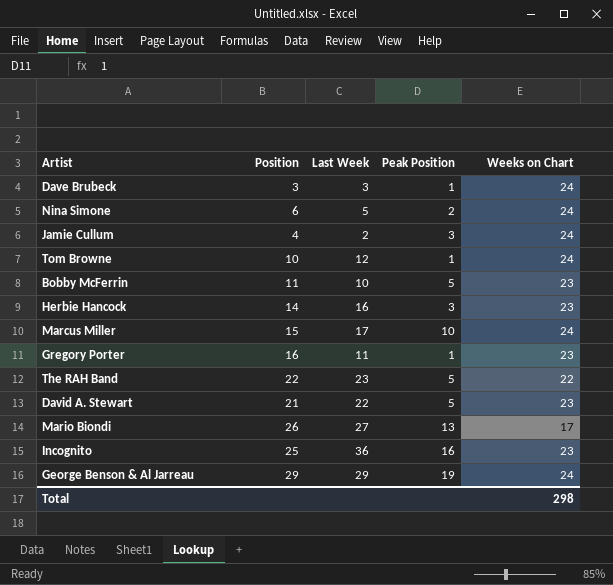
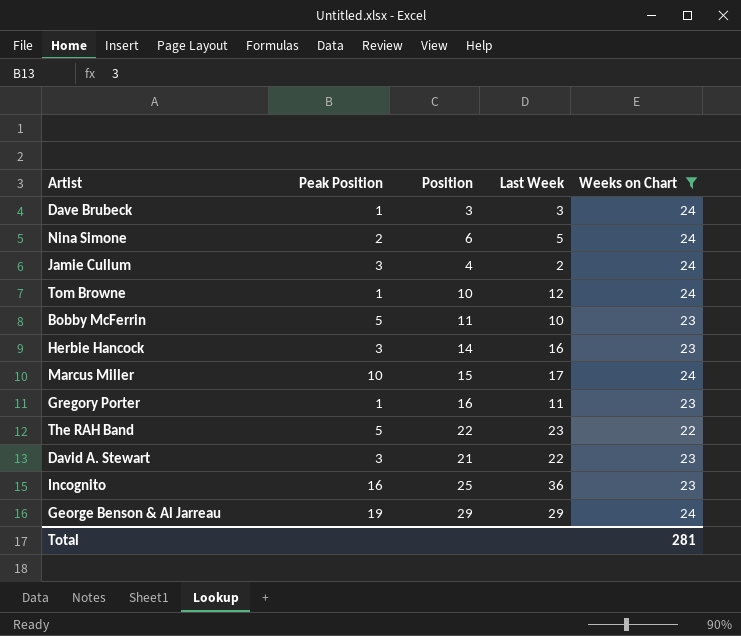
filter: none -> Weeks on Chart != 17
column Peak Position | position: 4 -> 2
David A. Stewart | Peak Position: 5 -> 3
Total | Weeks on Chart: 298 -> 281

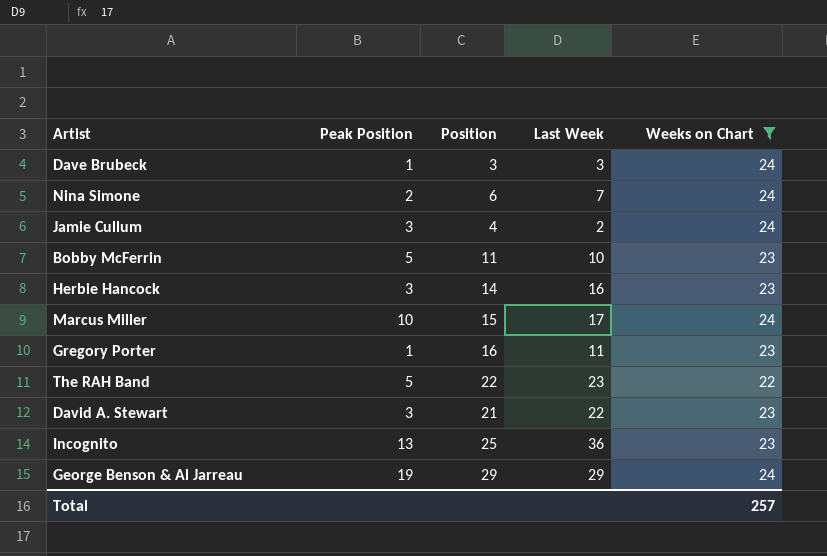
row Tom Browne: 1 | 10 | 12 | 24 -> none
Nina Simone | Last Week: 5 -> 7
Incognito | Peak Position: 16 -> 13
Total | Weeks on Chart: 281 -> 257

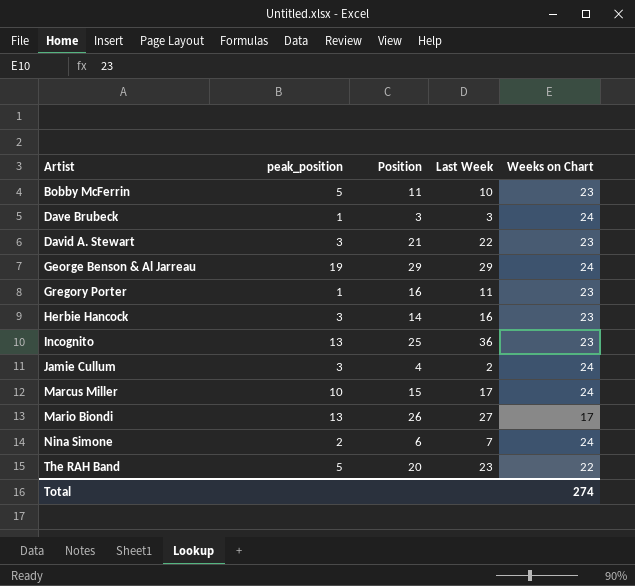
filter: Weeks on Chart != 17 -> none
row order: none -> Artist ascending
column name: Peak Position -> peak_position
The RAH Band | Position: 22 -> 20
Total | Weeks on Chart: 257 -> 274

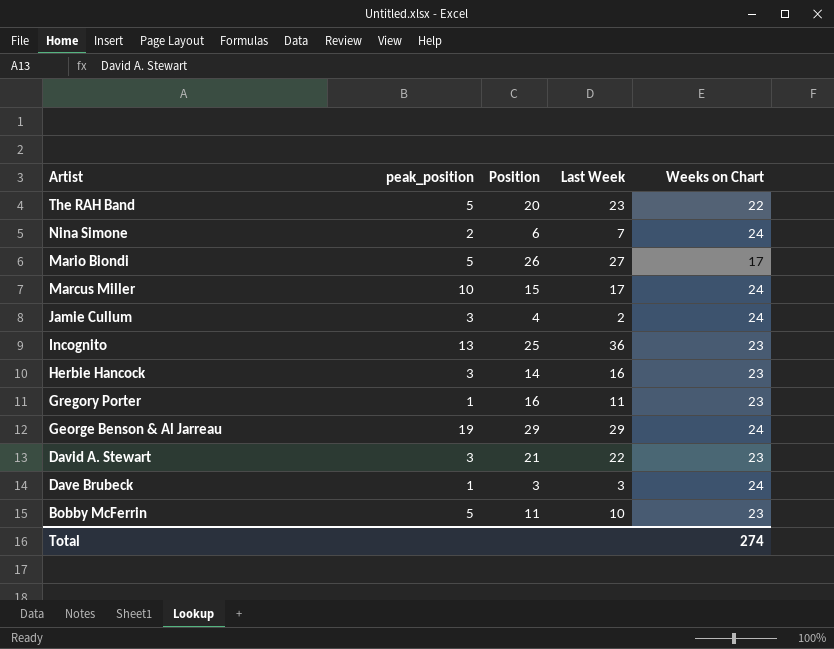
row order: Artist ascending -> Artist descending
Mario Biondi | peak_position: 13 -> 5

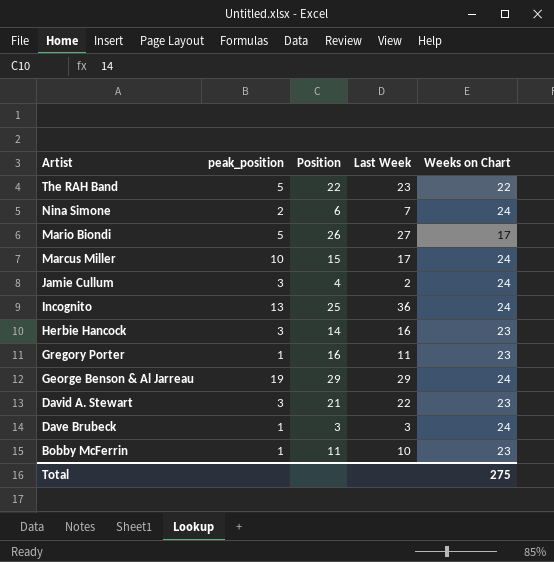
The RAH Band | Position: 20 -> 22
Incognito | Weeks on Chart: 23 -> 24
Bobby McFerrin | peak_position: 5 -> 1
Total | Weeks on Chart: 274 -> 275

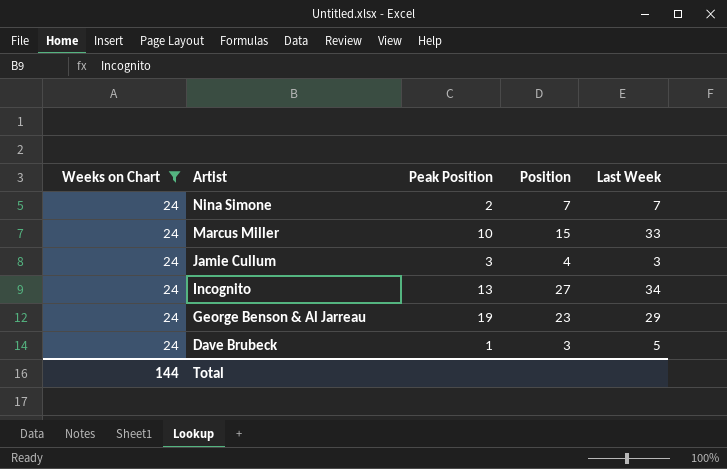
filter: none -> Weeks on Chart = 24
column Weeks on Chart | position: 5 -> 1
column name: peak_position -> Peak Position
Nina Simone | Position: 6 -> 7
Marcus Miller | Last Week: 17 -> 33
Jamie Cullum | Last Week: 2 -> 3
Incognito | Position: 25 -> 27
Incognito | Last Week: 36 -> 34
George Benson & Al Jarreau | Position: 29 -> 23
Dave Brubeck | Last Week: 3 -> 5
Total | Weeks on Chart: 275 -> 144

